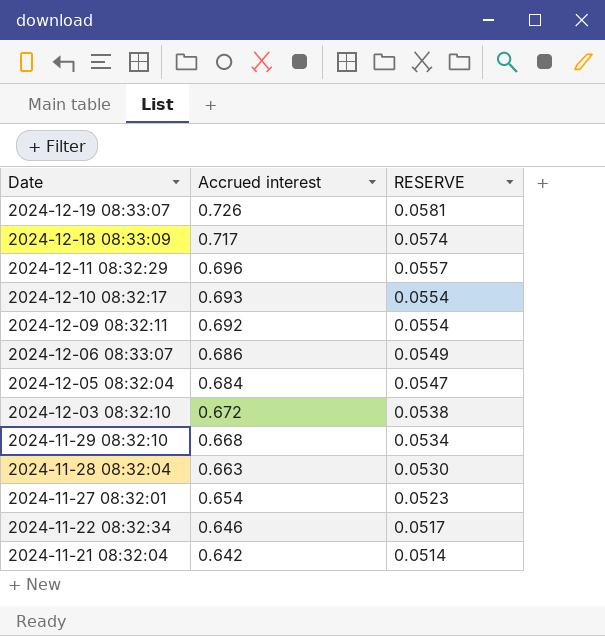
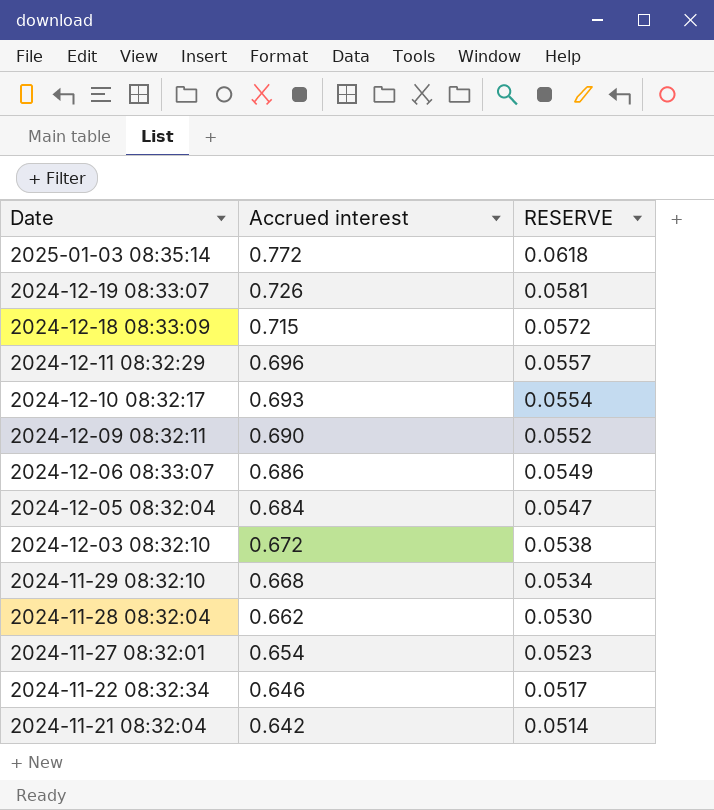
row 2025-01-03 08:35:14: none -> 0.772 | 0.0618
2024-12-18 08:33:09 | Accrued interest: 0.717 -> 0.715
2024-12-18 08:33:09 | RESERVE: 0.0574 -> 0.0572
2024-12-09 08:32:11 | Accrued interest: 0.692 -> 0.690
2024-12-09 08:32:11 | RESERVE: 0.0554 -> 0.0552
2024-11-28 08:32:04 | Accrued interest: 0.663 -> 0.662

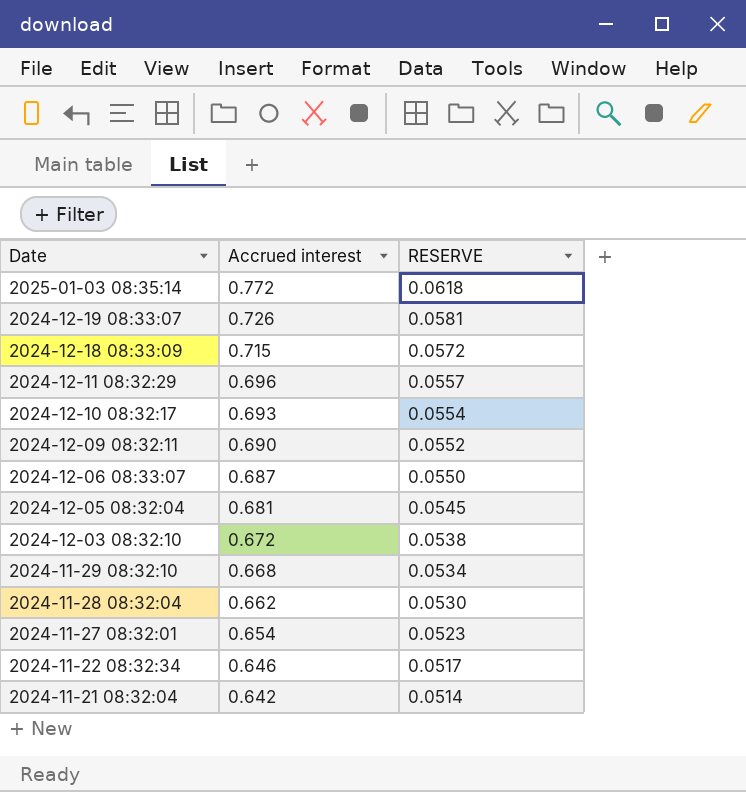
2024-12-06 08:33:07 | Accrued interest: 0.686 -> 0.687
2024-12-06 08:33:07 | RESERVE: 0.0549 -> 0.0550
2024-12-05 08:32:04 | Accrued interest: 0.684 -> 0.681
2024-12-05 08:32:04 | RESERVE: 0.0547 -> 0.0545

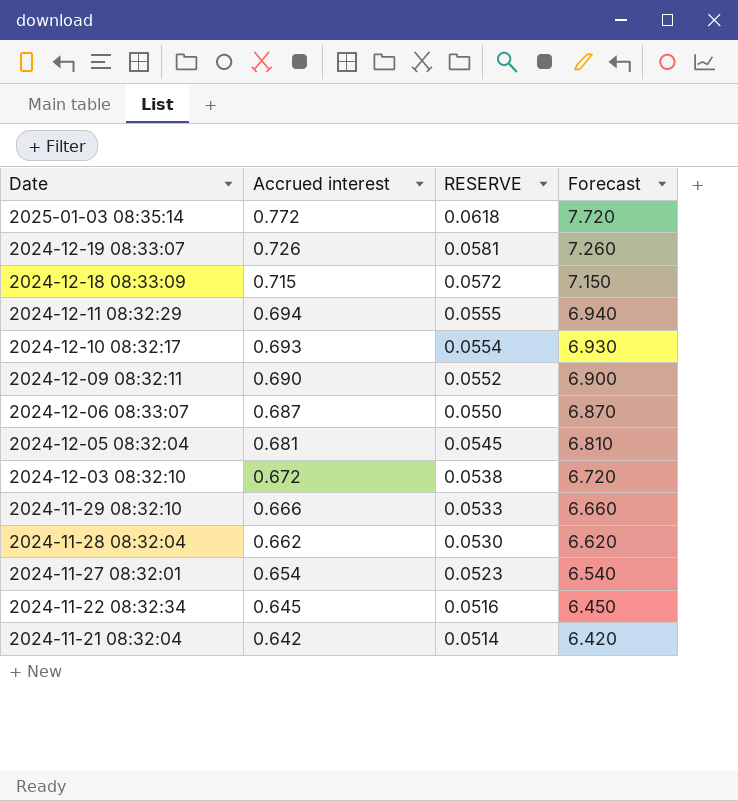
column Forecast | formula: none -> [Accrued interest] * 10
2024-12-11 08:32:29 | Accrued interest: 0.696 -> 0.694
2024-12-11 08:32:29 | RESERVE: 0.0557 -> 0.0555
2024-11-29 08:32:10 | Accrued interest: 0.668 -> 0.666
2024-11-29 08:32:10 | RESERVE: 0.0534 -> 0.0533
2024-11-22 08:32:34 | Accrued interest: 0.646 -> 0.645
2024-11-22 08:32:34 | RESERVE: 0.0517 -> 0.0516

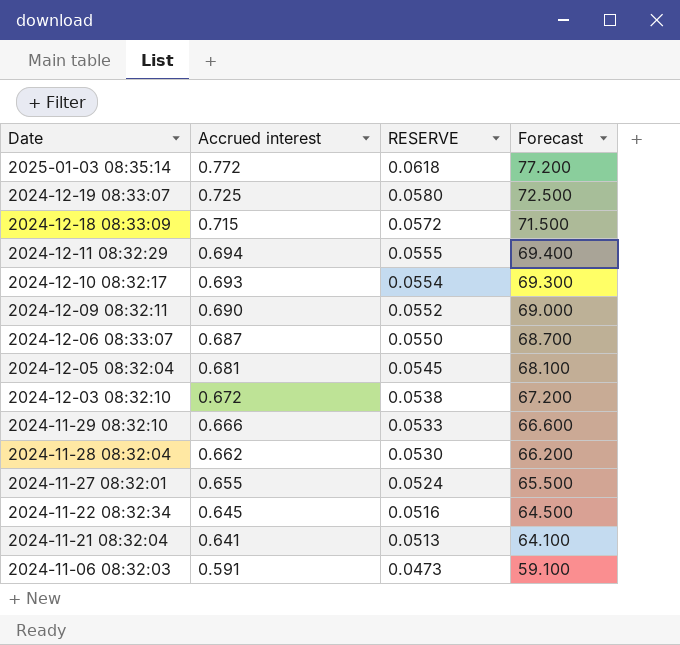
column Forecast | formula: [Accrued interest] * 10 -> [Accrued interest] * 100
2024-12-19 08:33:07 | Accrued interest: 0.726 -> 0.725
2024-12-19 08:33:07 | RESERVE: 0.0581 -> 0.0580
2024-11-27 08:32:01 | Accrued interest: 0.654 -> 0.655
2024-11-27 08:32:01 | RESERVE: 0.0523 -> 0.0524
2024-11-21 08:32:04 | Accrued interest: 0.642 -> 0.641
2024-11-21 08:32:04 | RESERVE: 0.0514 -> 0.0513
row 2024-11-06 08:32:03: none -> 0.591 | 0.0473 | 59.100

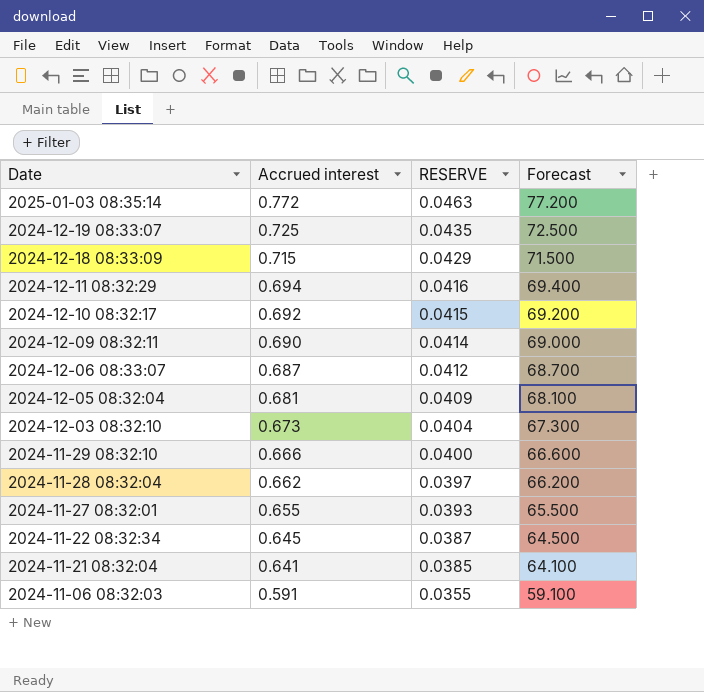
column RESERVE | formula: [Accrued interest] * 0.08 -> [Accrued interest] * 0.06
2024-12-10 08:32:17 | Accrued interest: 0.693 -> 0.692
2024-12-10 08:32:17 | Forecast: 69.300 -> 69.200
2024-12-03 08:32:10 | Accrued interest: 0.672 -> 0.673
2024-12-03 08:32:10 | Forecast: 67.200 -> 67.300

